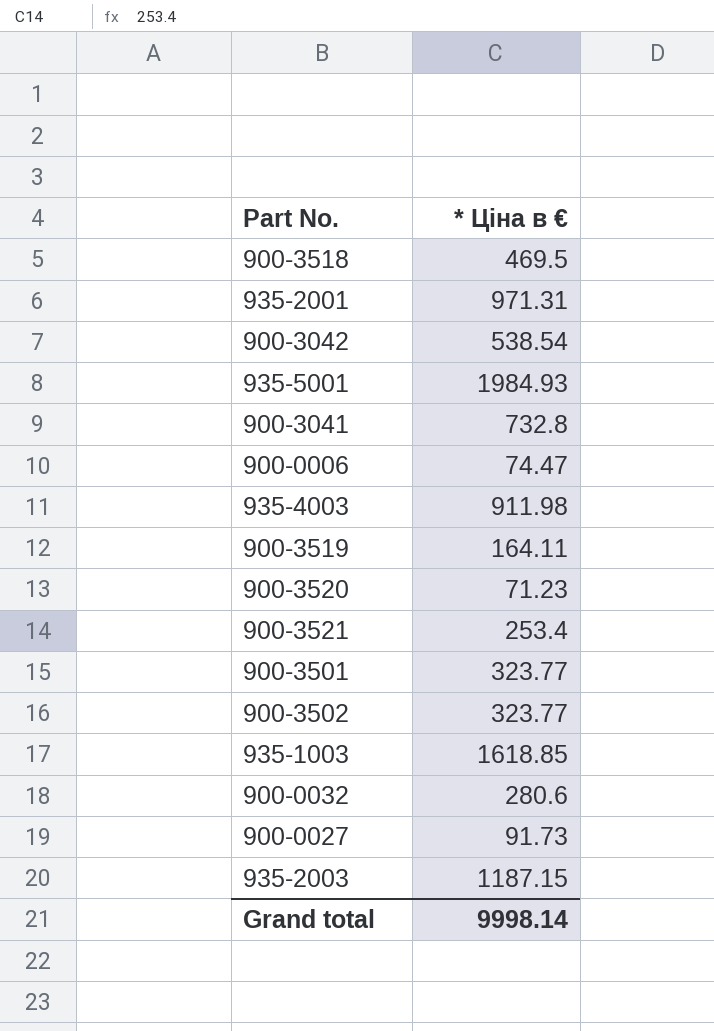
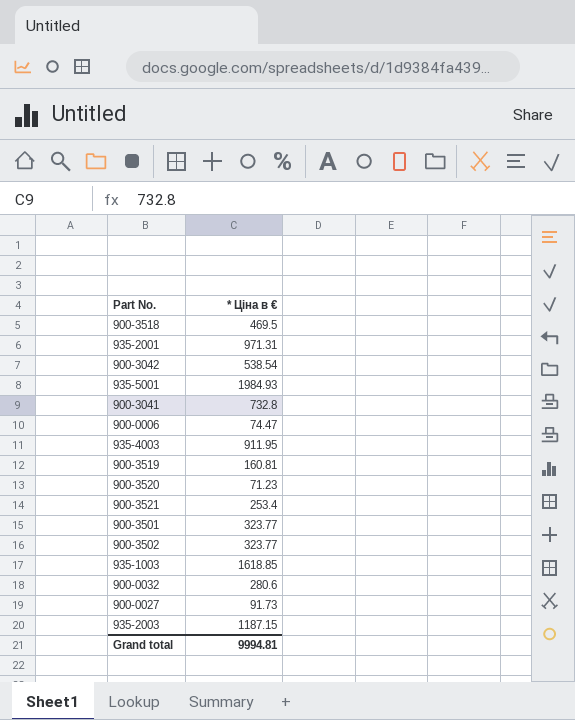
935-4003 | * Ціна в €: 911.98 -> 911.95
900-3519 | * Ціна в €: 164.11 -> 160.81
Grand total | * Ціна в €: 9998.14 -> 9994.81

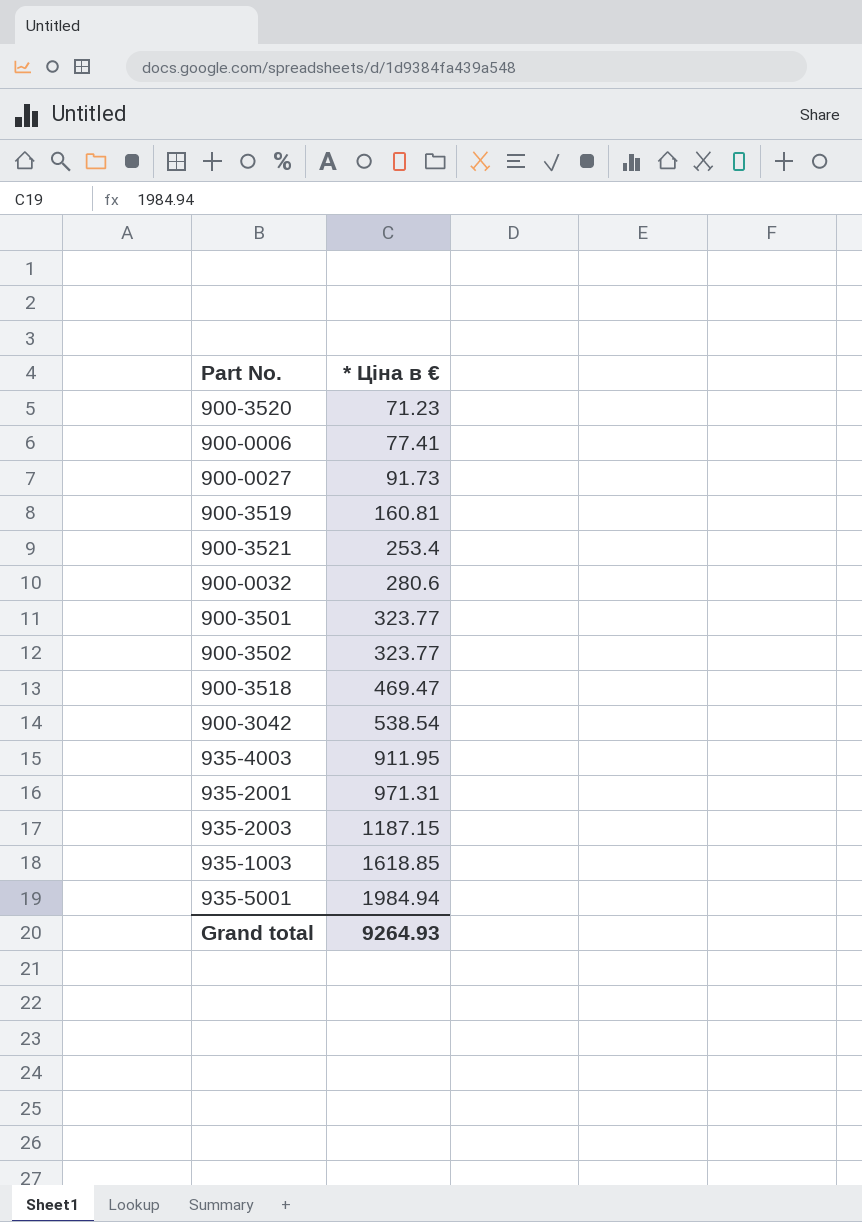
row order: none -> * Ціна в € ascending
row 900-3041: 732.8 -> none
900-0006 | * Ціна в €: 74.47 -> 77.41
900-3518 | * Ціна в €: 469.5 -> 469.47
935-5001 | * Ціна в €: 1984.93 -> 1984.94
Grand total | * Ціна в €: 9994.81 -> 9264.93

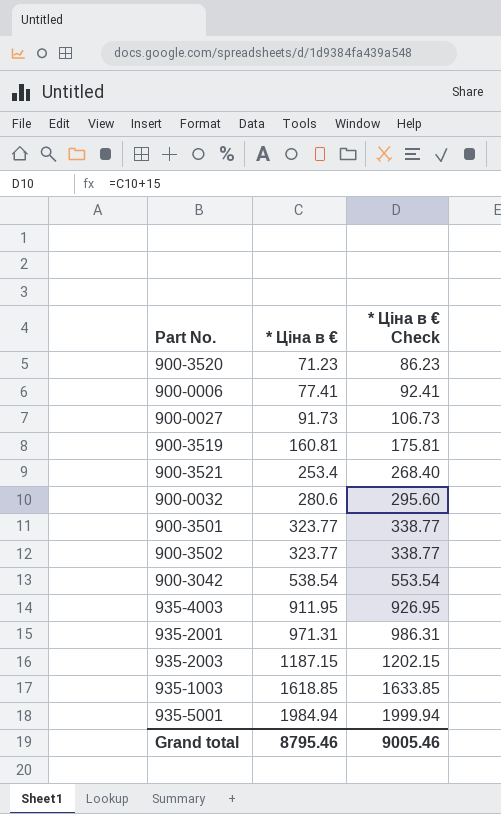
column * Ціна в € Check | formula: none -> [* Ціна в €] + 15
row 900-3518: 469.47 -> none
Grand total | * Ціна в €: 9264.93 -> 8795.46

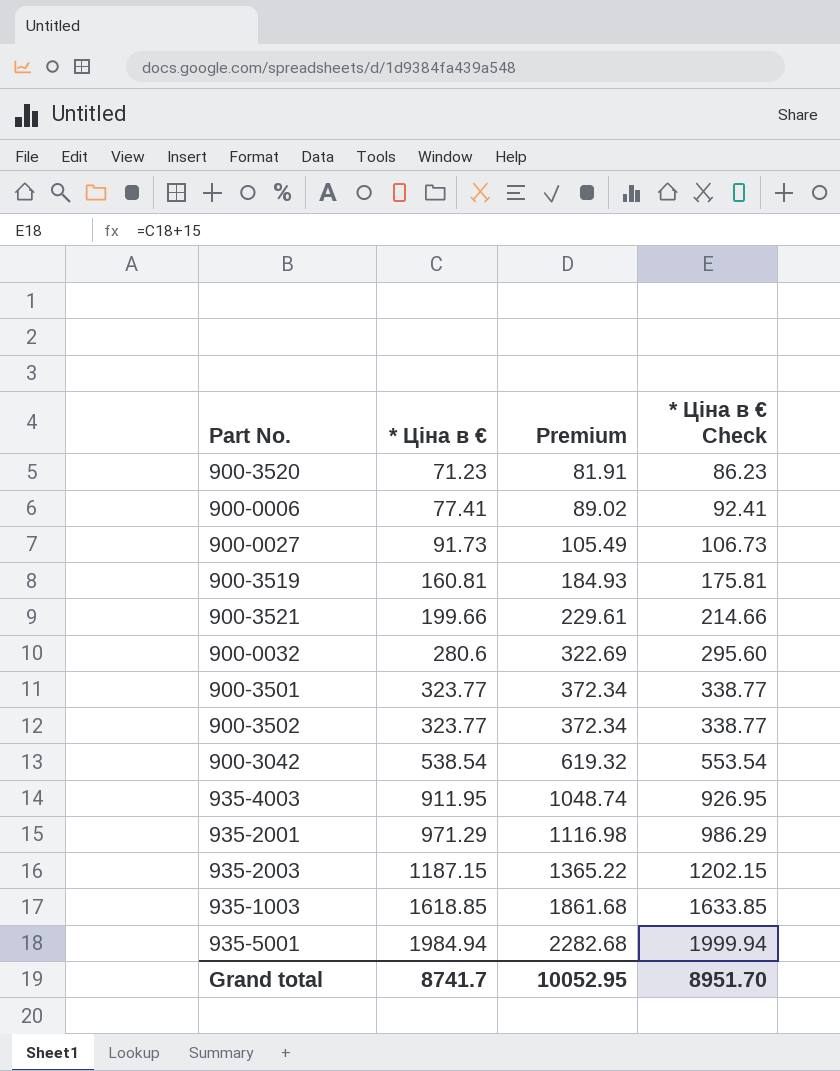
column Premium | formula: none -> [* Ціна в €] * 1.15
900-3521 | * Ціна в €: 253.4 -> 199.66
900-3521 | * Ціна в € Check: 268.40 -> 214.66
935-2001 | * Ціна в €: 971.31 -> 971.29
935-2001 | * Ціна в € Check: 986.31 -> 986.29
Grand total | * Ціна в €: 8795.46 -> 8741.7
Grand total | * Ціна в € Check: 9005.46 -> 8951.70

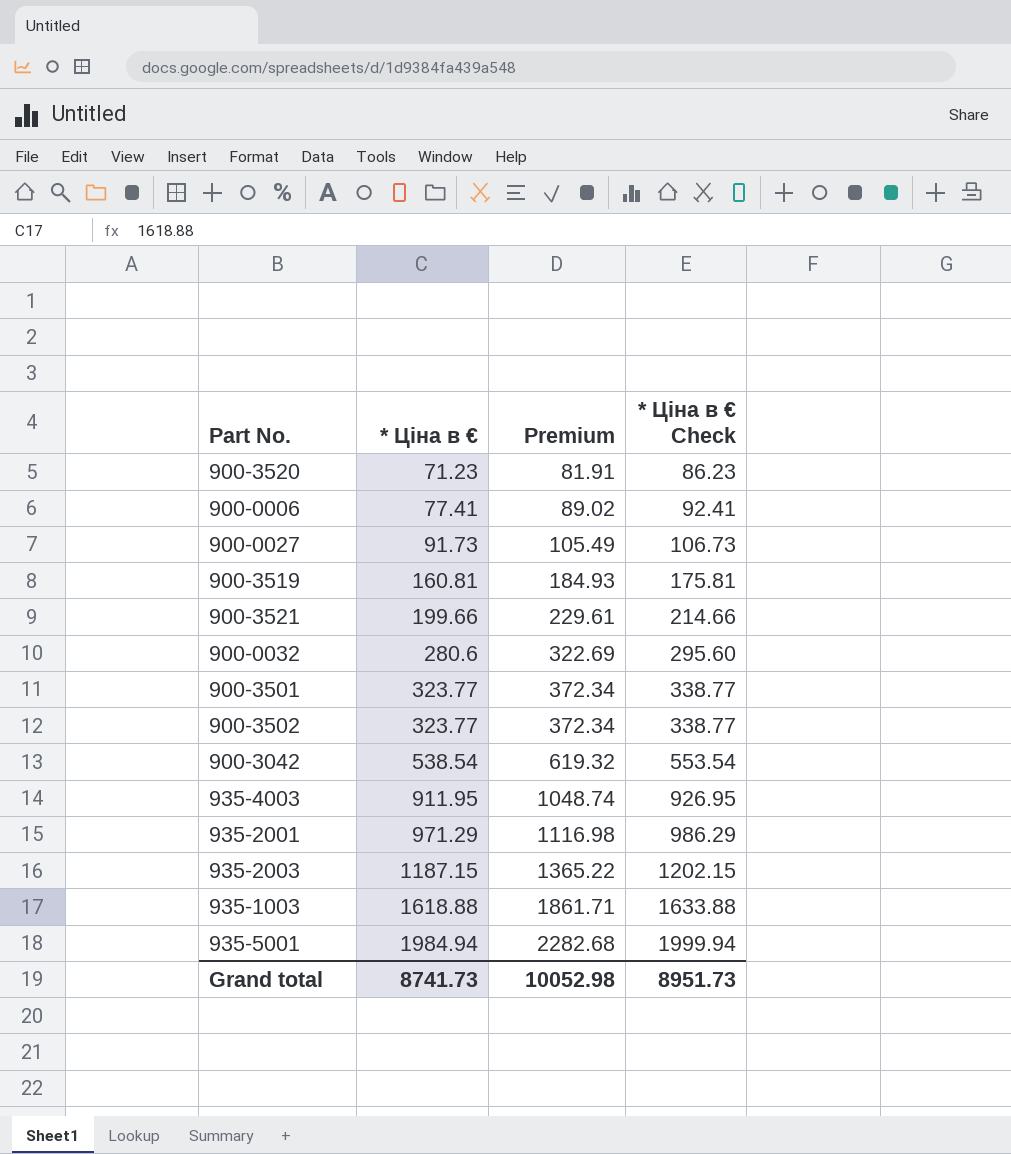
935-1003 | * Ціна в €: 1618.85 -> 1618.88
935-1003 | Premium: 1861.68 -> 1861.71
935-1003 | * Ціна в € Check: 1633.85 -> 1633.88
Grand total | * Ціна в €: 8741.7 -> 8741.73
Grand total | Premium: 10052.95 -> 10052.98
Grand total | * Ціна в € Check: 8951.70 -> 8951.73

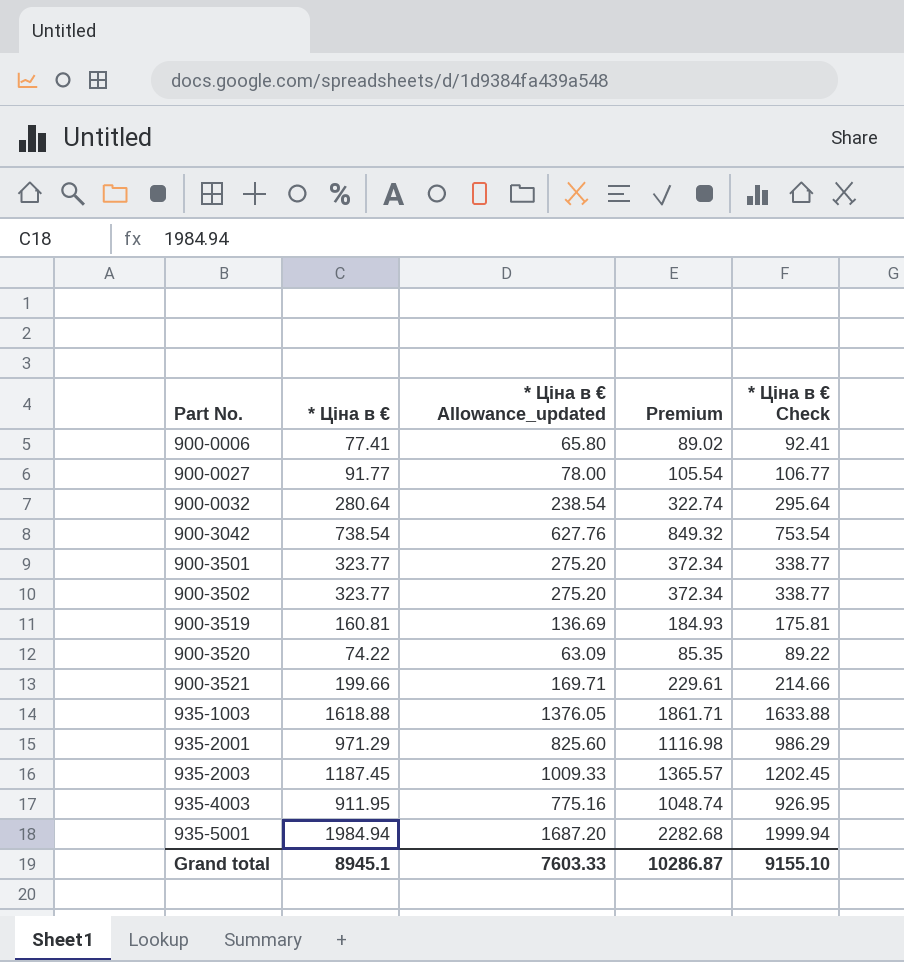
row order: * Ціна в € ascending -> Part No. ascending
column * Ціна в € Allowance_updated | formula: none -> [* Ціна в €] * 0.85
900-0027 | * Ціна в €: 91.73 -> 91.77
900-0027 | Premium: 105.49 -> 105.54
900-0027 | * Ціна в € Check: 106.73 -> 106.77
900-0032 | * Ціна в €: 280.6 -> 280.64
900-0032 | Premium: 322.69 -> 322.74
900-0032 | * Ціна в € Check: 295.60 -> 295.64
900-3042 | * Ціна в €: 538.54 -> 738.54
900-3042 | Premium: 619.32 -> 849.32
900-3042 | * Ціна в € Check: 553.54 -> 753.54
900-3520 | * Ціна в €: 71.23 -> 74.22
900-3520 | Premium: 81.91 -> 85.35
900-3520 | * Ціна в € Check: 86.23 -> 89.22
935-2003 | * Ціна в €: 1187.15 -> 1187.45
935-2003 | Premium: 1365.22 -> 1365.57
935-2003 | * Ціна в € Check: 1202.15 -> 1202.45
Grand total | * Ціна в €: 8741.73 -> 8945.1
Grand total | Premium: 10052.98 -> 10286.87
Grand total | * Ціна в € Check: 8951.73 -> 9155.10

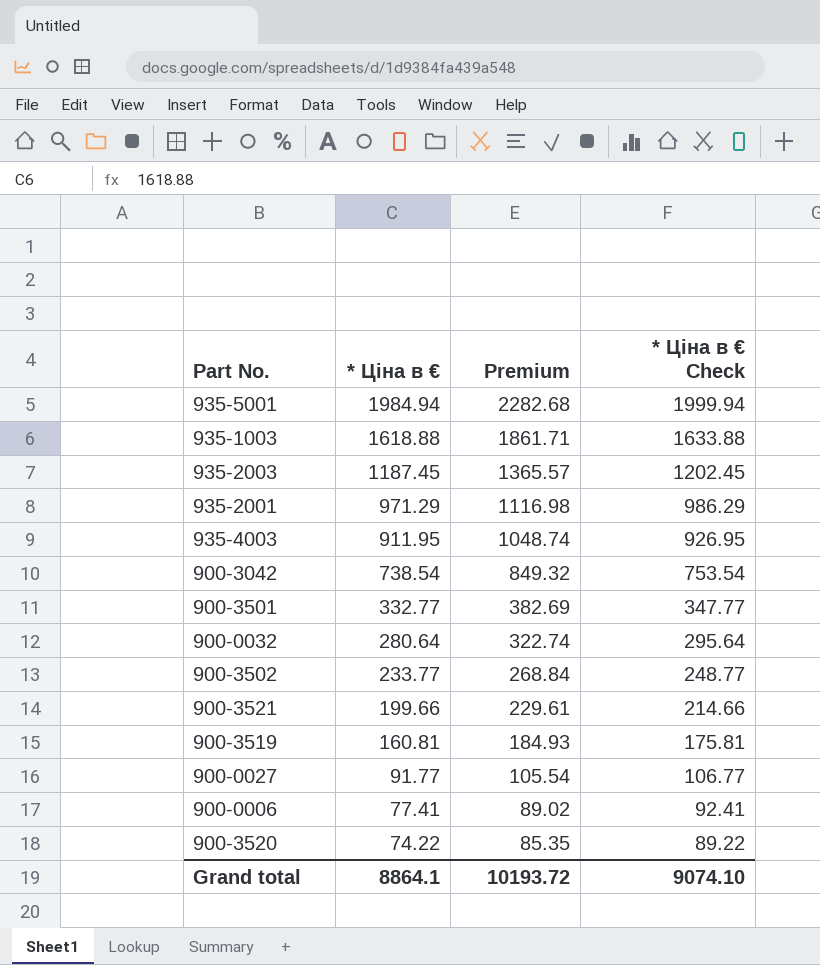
row order: Part No. ascending -> * Ціна в € descending
column * Ціна в € Allowance_updated | formula: [* Ціна в €] * 0.85 -> none
900-3501 | * Ціна в €: 323.77 -> 332.77
900-3501 | Premium: 372.34 -> 382.69
900-3501 | * Ціна в € Check: 338.77 -> 347.77
900-3502 | * Ціна в €: 323.77 -> 233.77
900-3502 | Premium: 372.34 -> 268.84
900-3502 | * Ціна в € Check: 338.77 -> 248.77
Grand total | * Ціна в €: 8945.1 -> 8864.1
Grand total | Premium: 10286.87 -> 10193.72
Grand total | * Ціна в € Check: 9155.10 -> 9074.10

